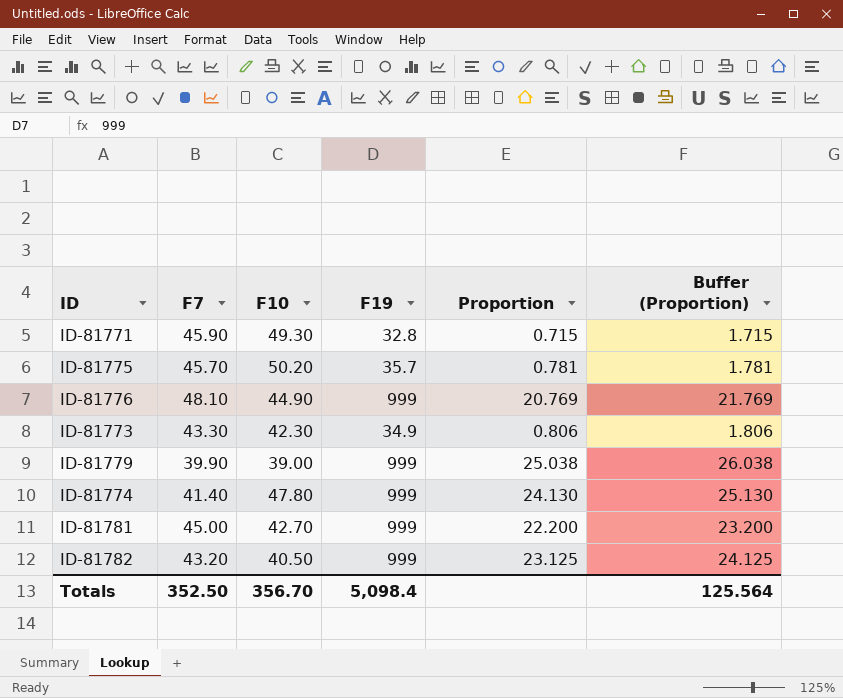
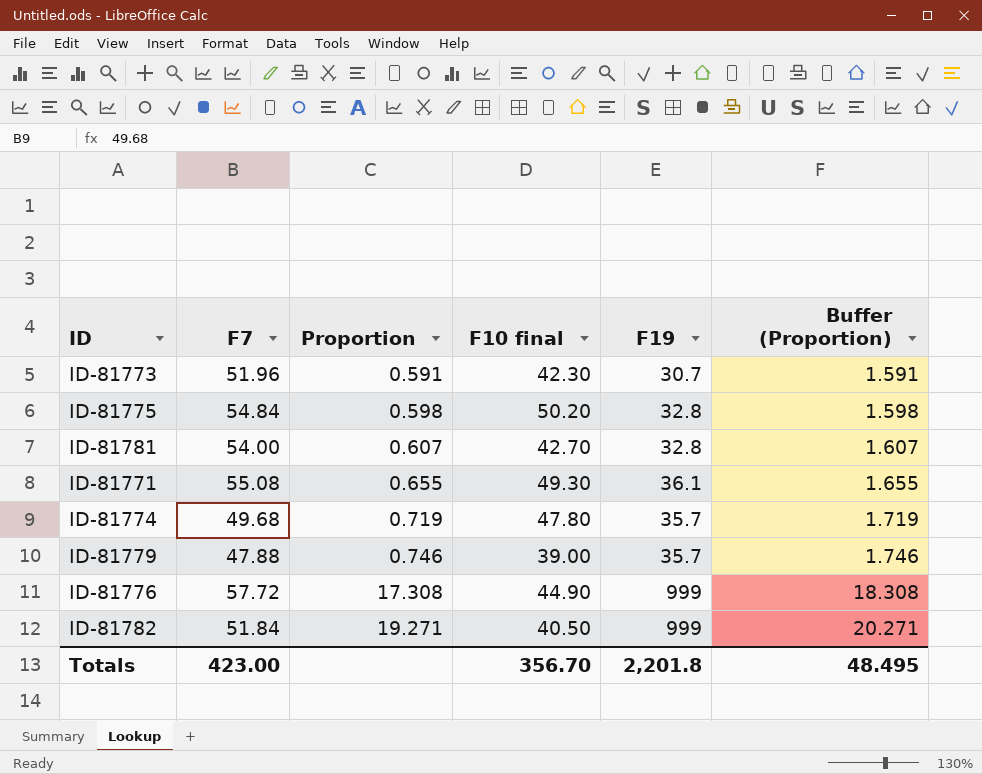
row order: none -> Proportion ascending
column Proportion | position: 5 -> 3
column name: F10 -> F10 final
ID-81773 | F7: 43.30 -> 51.96
ID-81773 | Proportion: 0.806 -> 0.591
ID-81773 | F19: 34.9 -> 30.7
ID-81773 | Buffer (Proportion): 1.806 -> 1.591
ID-81775 | F7: 45.70 -> 54.84
ID-81775 | Proportion: 0.781 -> 0.598
ID-81775 | F19: 35.7 -> 32.8
ID-81775 | Buffer (Proportion): 1.781 -> 1.598
ID-81781 | F7: 45.00 -> 54.00
ID-81781 | Proportion: 22.200 -> 0.607
ID-81781 | F19: 999 -> 32.8
ID-81781 | Buffer (Proportion): 23.200 -> 1.607
ID-81771 | F7: 45.90 -> 55.08
ID-81771 | Proportion: 0.715 -> 0.655
ID-81771 | F19: 32.8 -> 36.1
ID-81771 | Buffer (Proportion): 1.715 -> 1.655
ID-81774 | F7: 41.40 -> 49.68
ID-81774 | Proportion: 24.130 -> 0.719
ID-81774 | F19: 999 -> 35.7
ID-81774 | Buffer (Proportion): 25.130 -> 1.719
ID-81779 | F7: 39.90 -> 47.88
ID-81779 | Proportion: 25.038 -> 0.746
ID-81779 | F19: 999 -> 35.7
ID-81779 | Buffer (Proportion): 26.038 -> 1.746
ID-81776 | F7: 48.10 -> 57.72
ID-81776 | Proportion: 20.769 -> 17.308
ID-81776 | Buffer (Proportion): 21.769 -> 18.308
ID-81782 | F7: 43.20 -> 51.84
ID-81782 | Proportion: 23.125 -> 19.271
ID-81782 | Buffer (Proportion): 24.125 -> 20.271
Totals | F7: 352.50 -> 423.00
Totals | F19: 5,098.4 -> 2,201.8
Totals | Buffer (Proportion): 125.564 -> 48.495

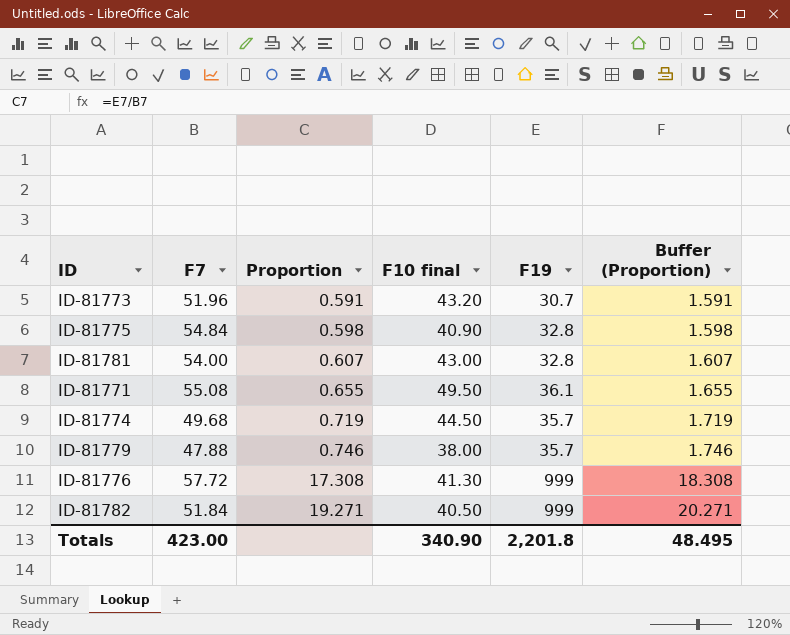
ID-81773 | F10 final: 42.30 -> 43.20
ID-81775 | F10 final: 50.20 -> 40.90
ID-81781 | F10 final: 42.70 -> 43.00
ID-81771 | F10 final: 49.30 -> 49.50
ID-81774 | F10 final: 47.80 -> 44.50
ID-81779 | F10 final: 39.00 -> 38.00
ID-81776 | F10 final: 44.90 -> 41.30
Totals | F10 final: 356.70 -> 340.90

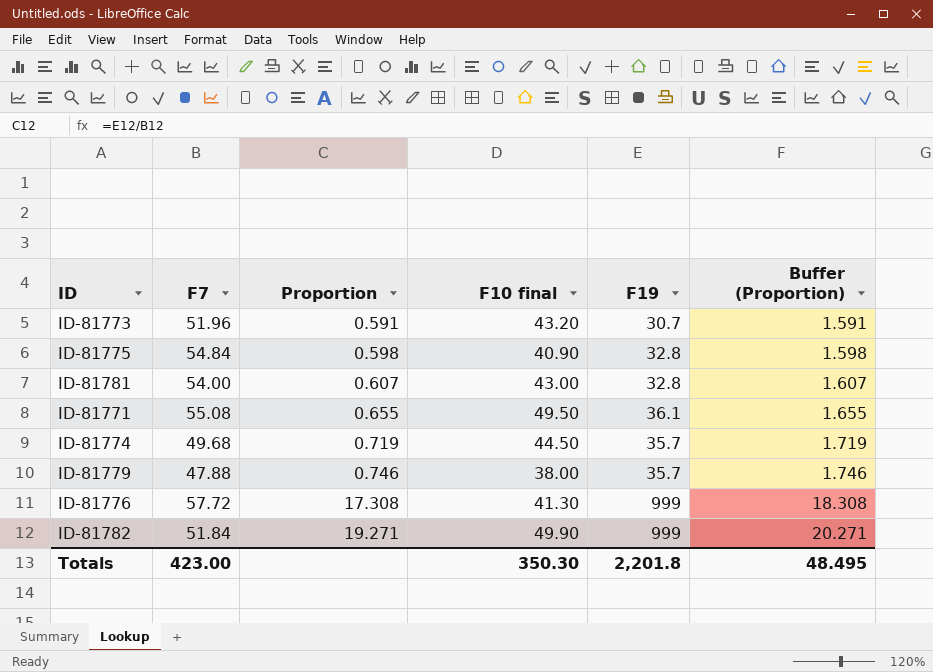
ID-81782 | F10 final: 40.50 -> 49.90
Totals | F10 final: 340.90 -> 350.30

